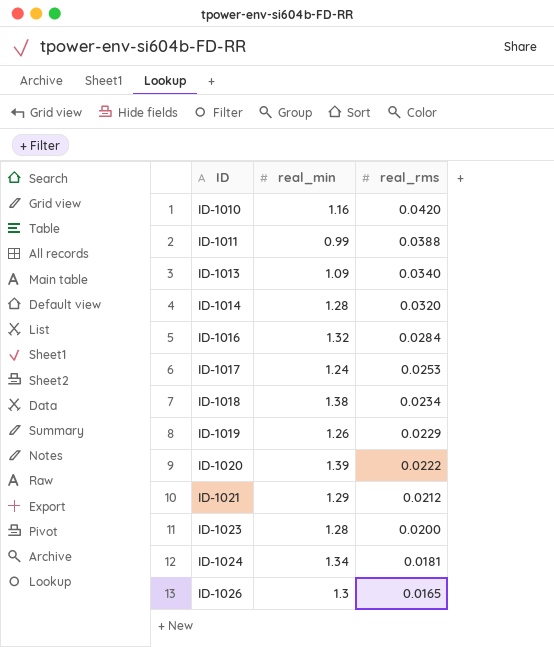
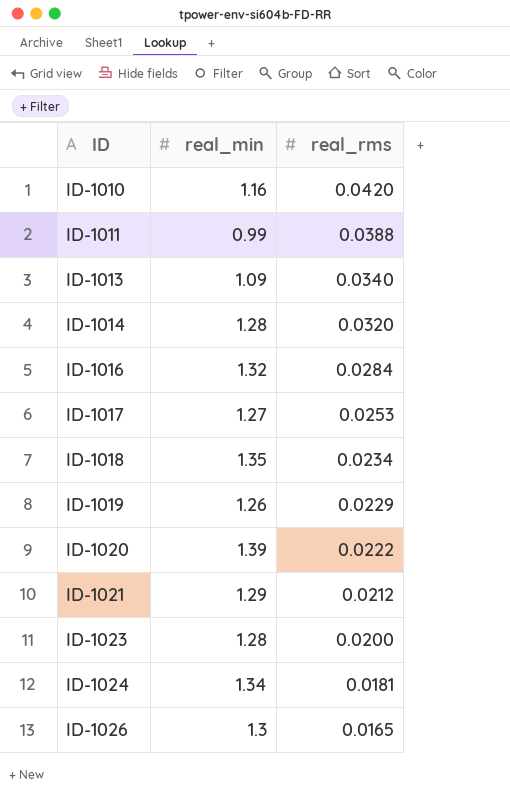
ID-1017 | real_min: 1.24 -> 1.27
ID-1018 | real_min: 1.38 -> 1.35

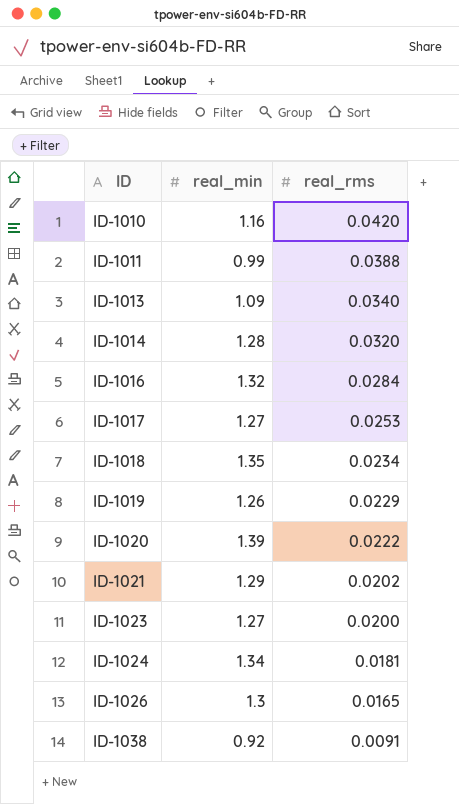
ID-1021 | real_rms: 0.0212 -> 0.0202
ID-1023 | real_min: 1.28 -> 1.27
row ID-1038: none -> 0.92 | 0.0091

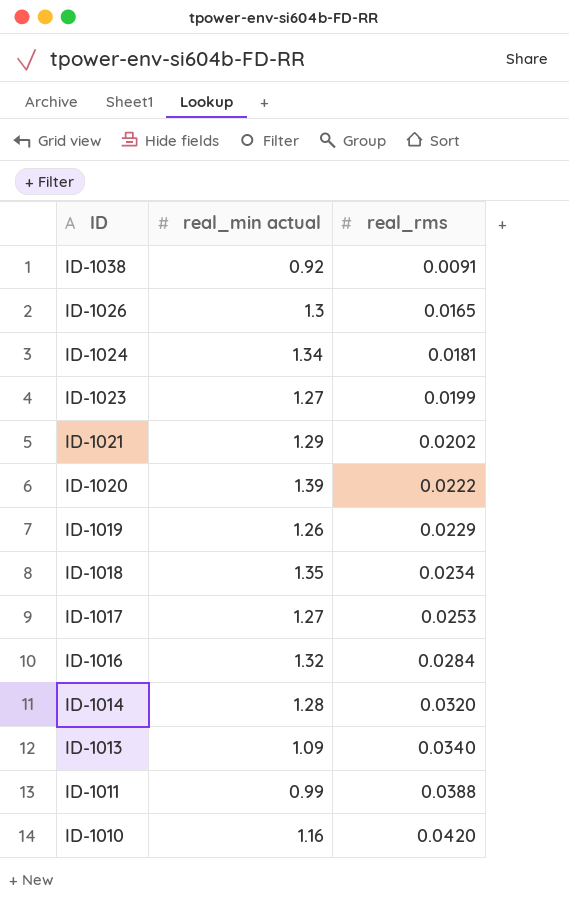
row order: ID ascending -> ID descending
column name: real_min -> real_min actual
ID-1023 | real_rms: 0.0200 -> 0.0199

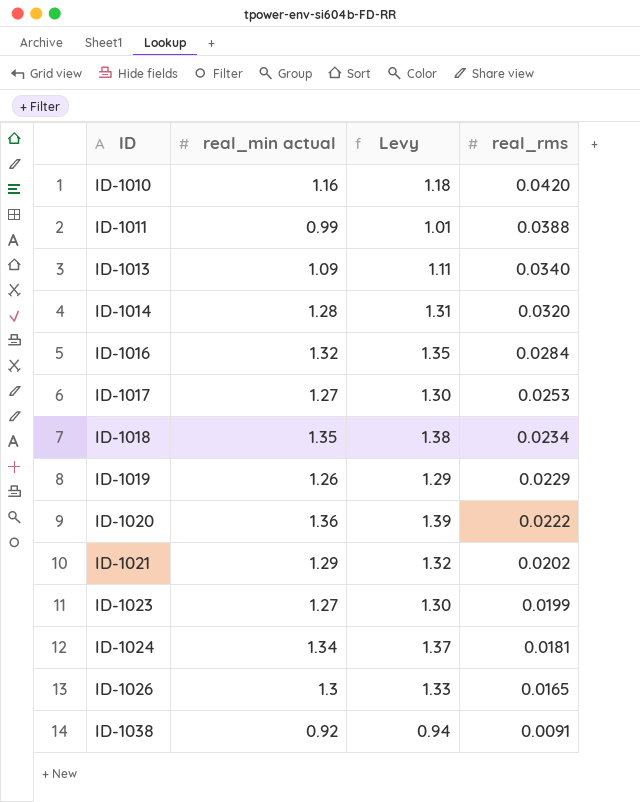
row order: ID descending -> ID ascending
column Levy | formula: none -> [real_min actual] * 1.02
ID-1020 | real_min actual: 1.39 -> 1.36

